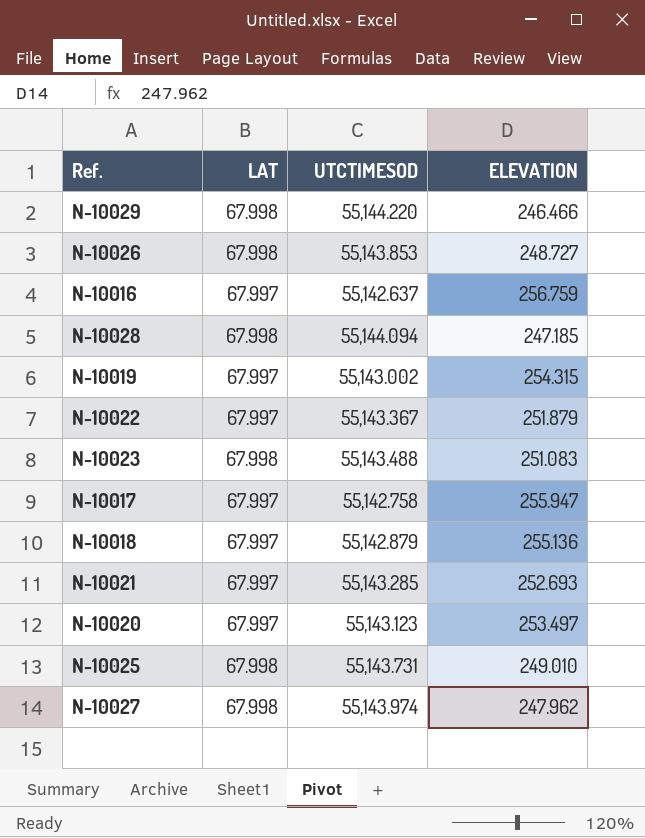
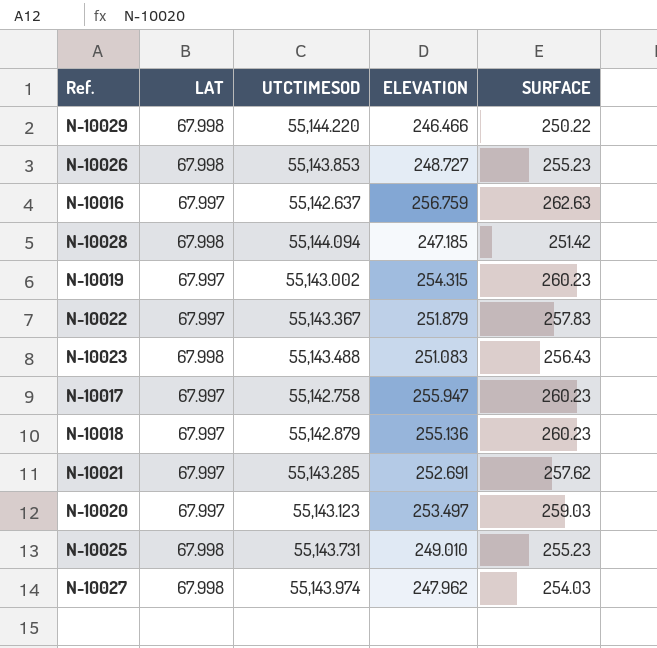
column SURFACE | position: none -> 5
N-10021 | ELEVATION: 252.693 -> 252.691

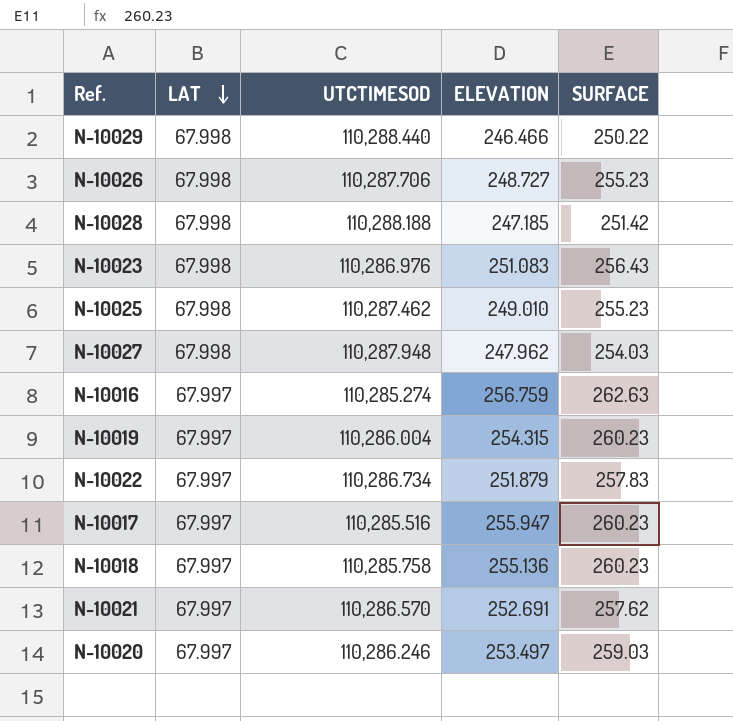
row order: none -> LAT descending
N-10029 | UTCTIMESOD: 55,144.220 -> 110,288.440
N-10026 | UTCTIMESOD: 55,143.853 -> 110,287.706
N-10028 | UTCTIMESOD: 55,144.094 -> 110,288.188
N-10023 | UTCTIMESOD: 55,143.488 -> 110,286.976
N-10025 | UTCTIMESOD: 55,143.731 -> 110,287.462
N-10027 | UTCTIMESOD: 55,143.974 -> 110,287.948
N-10016 | UTCTIMESOD: 55,142.637 -> 110,285.274
N-10019 | UTCTIMESOD: 55,143.002 -> 110,286.004
N-10022 | UTCTIMESOD: 55,143.367 -> 110,286.734
N-10017 | UTCTIMESOD: 55,142.758 -> 110,285.516
N-10018 | UTCTIMESOD: 55,142.879 -> 110,285.758
N-10021 | UTCTIMESOD: 55,143.285 -> 110,286.570
N-10020 | UTCTIMESOD: 55,143.123 -> 110,286.246

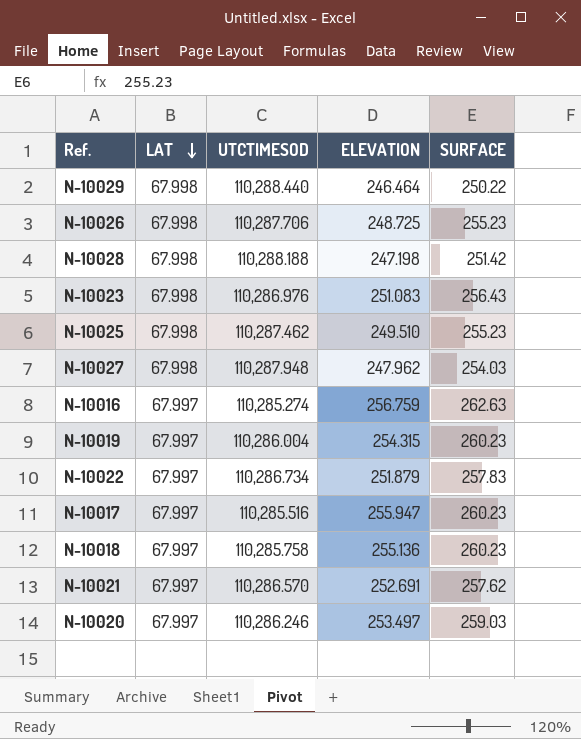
N-10029 | ELEVATION: 246.466 -> 246.464
N-10026 | ELEVATION: 248.727 -> 248.725
N-10028 | ELEVATION: 247.185 -> 247.198
N-10025 | ELEVATION: 249.010 -> 249.510

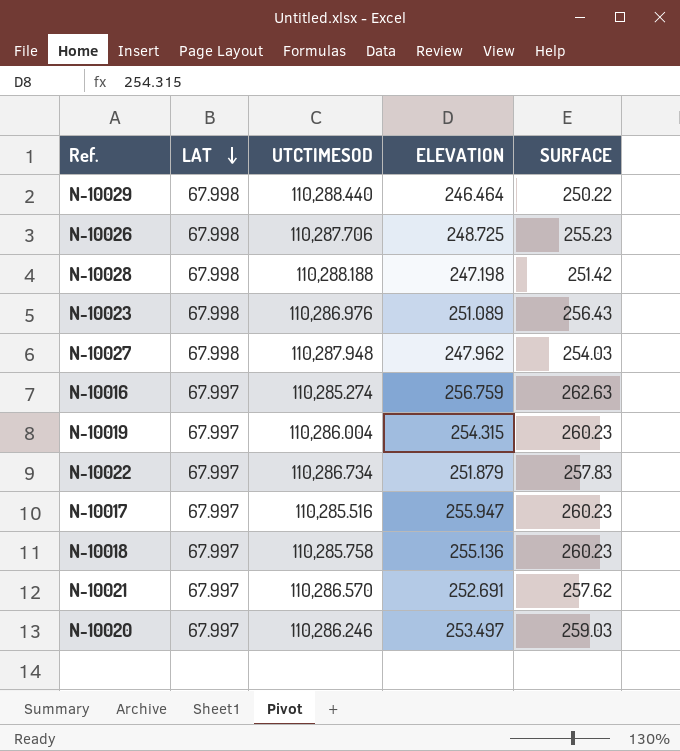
row N-10025: 67.998 | 110,287.462 | 249.510 | 255.23 -> none
N-10023 | ELEVATION: 251.083 -> 251.089

